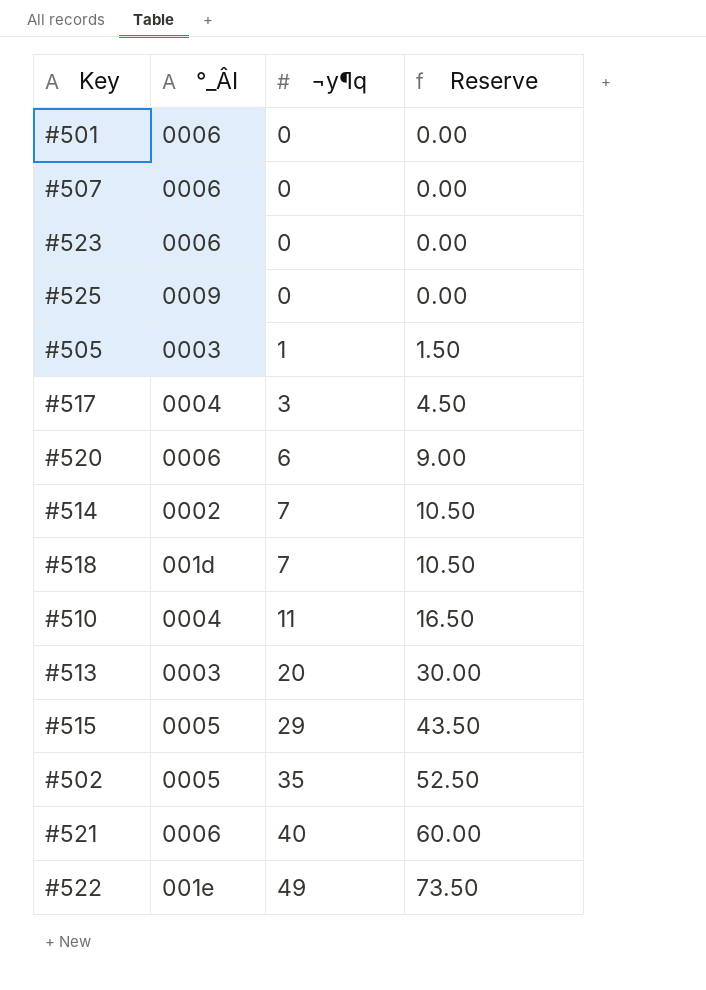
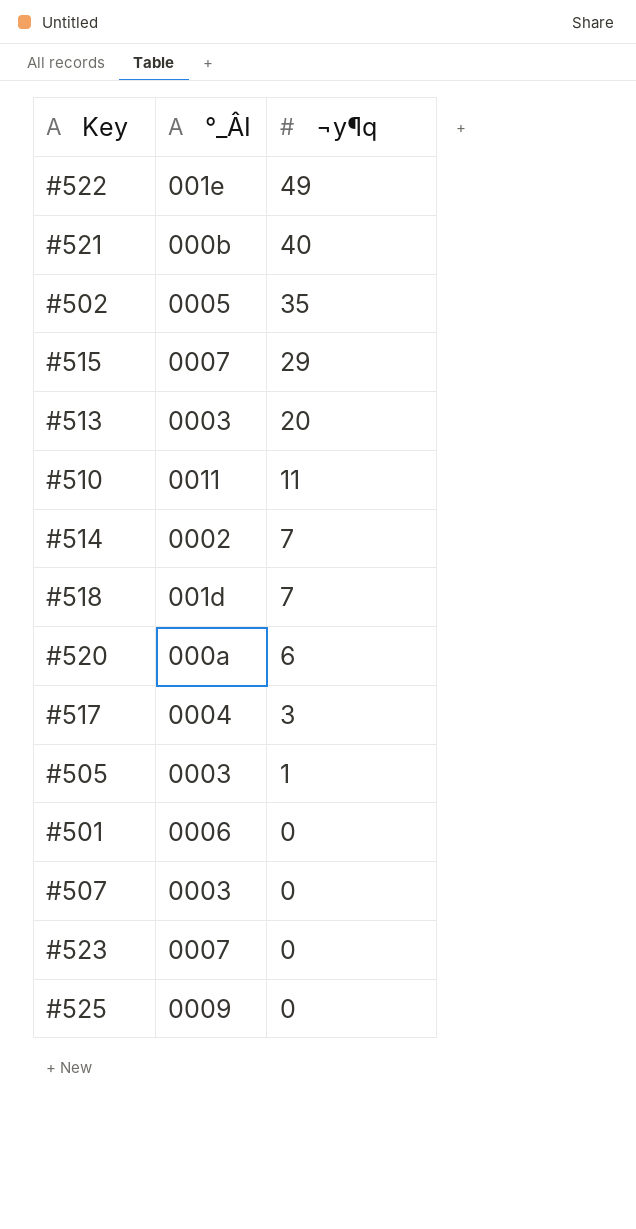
row order: ¬y¶q ascending -> ¬y¶q descending
column Reserve | formula: [¬y¶q] * 1.5 -> none
#521 | °_ÂI: 0006 -> 000b
#515 | °_ÂI: 0005 -> 0007
#510 | °_ÂI: 0004 -> 0011
#520 | °_ÂI: 0006 -> 000a
#507 | °_ÂI: 0006 -> 0003
#523 | °_ÂI: 0006 -> 0007

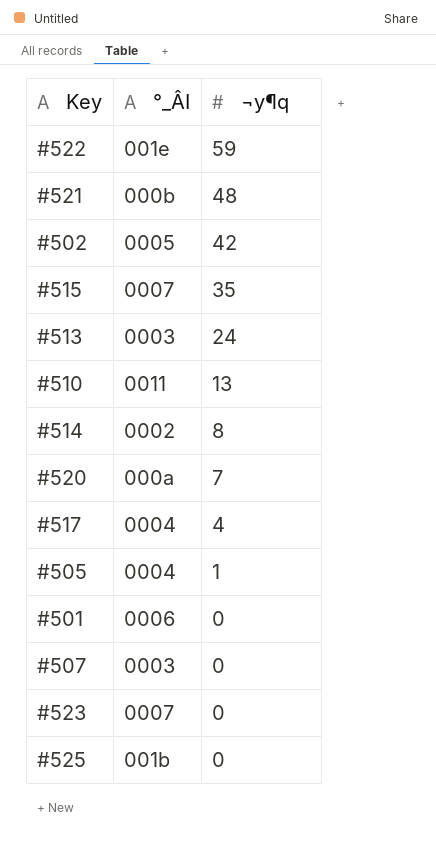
row #518: 001d | 7 -> none
#522 | ¬y¶q: 49 -> 59
#521 | ¬y¶q: 40 -> 48
#502 | ¬y¶q: 35 -> 42
#515 | ¬y¶q: 29 -> 35
#513 | ¬y¶q: 20 -> 24
#510 | ¬y¶q: 11 -> 13
#514 | ¬y¶q: 7 -> 8
#520 | ¬y¶q: 6 -> 7
#517 | ¬y¶q: 3 -> 4
#505 | °_ÂI: 0003 -> 0004
#525 | °_ÂI: 0009 -> 001b

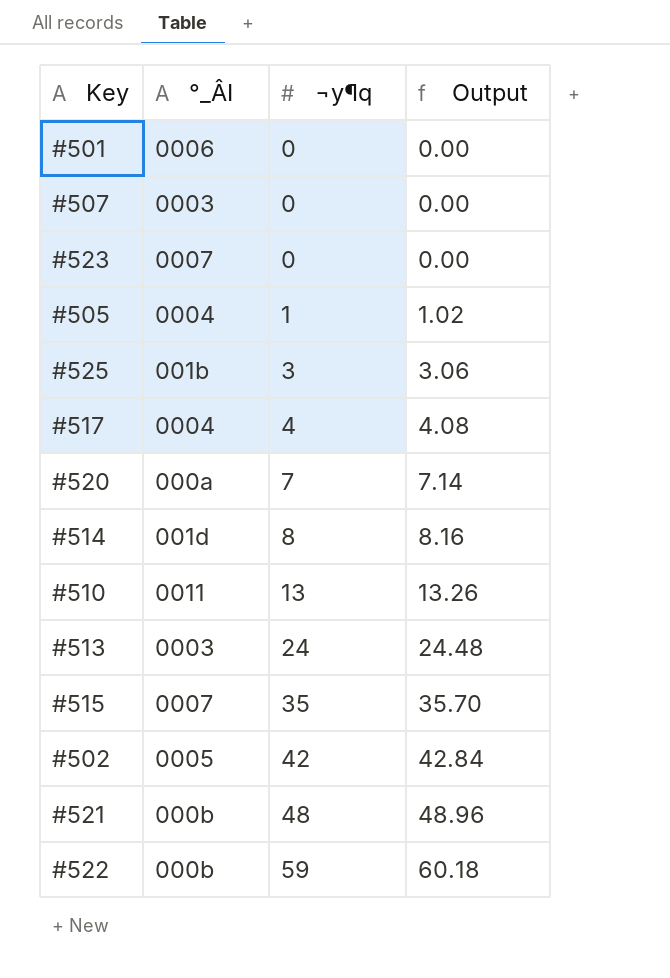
row order: ¬y¶q descending -> ¬y¶q ascending
column Output | formula: none -> [¬y¶q] * 1.02
#525 | ¬y¶q: 0 -> 3
#514 | °_ÂI: 0002 -> 001d
#522 | °_ÂI: 001e -> 000b

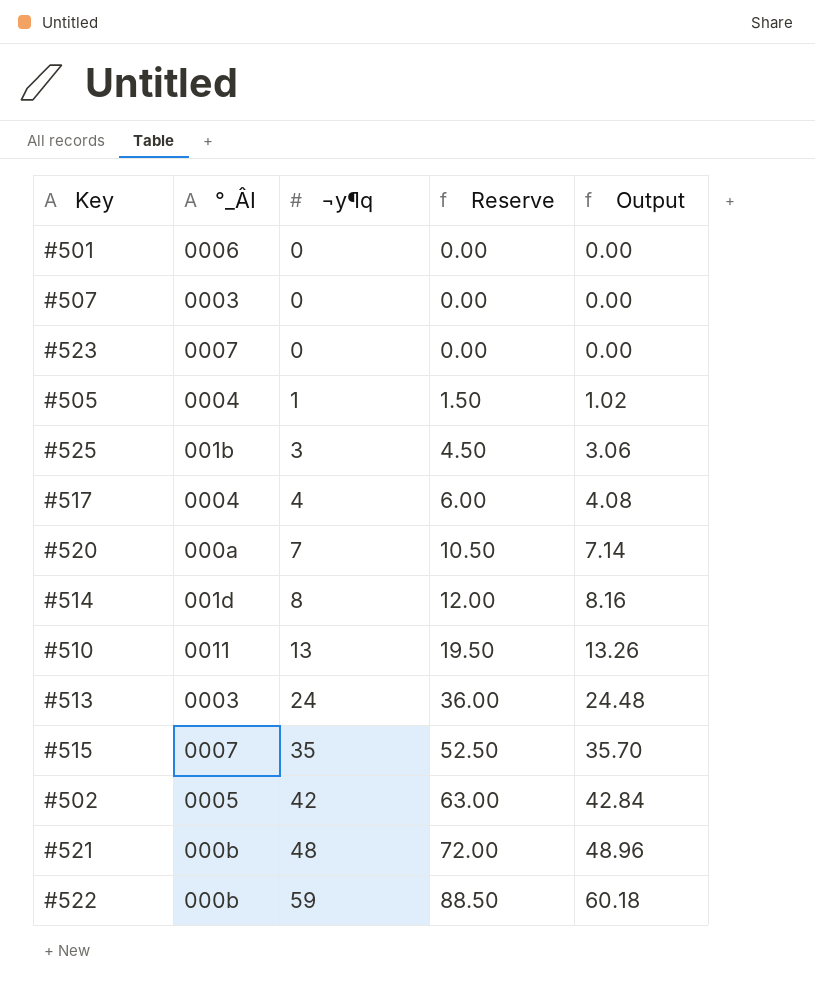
column Reserve | formula: none -> [¬y¶q] * 1.5

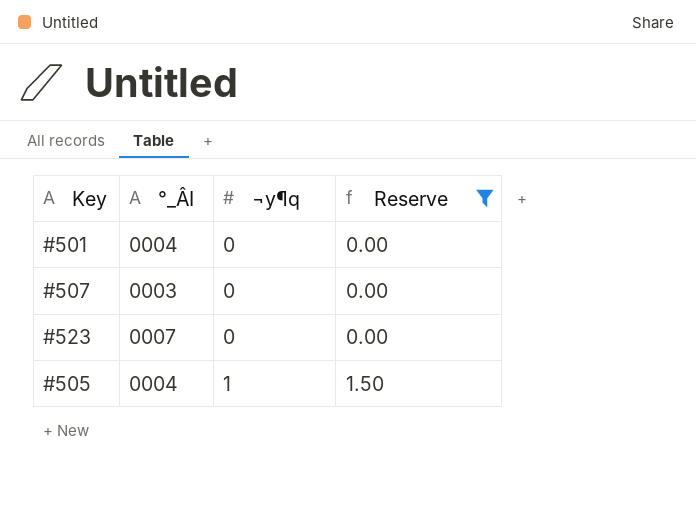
filter: none -> Reserve <= 1.50
column Output | formula: [¬y¶q] * 1.02 -> none
#501 | °_ÂI: 0006 -> 0004

